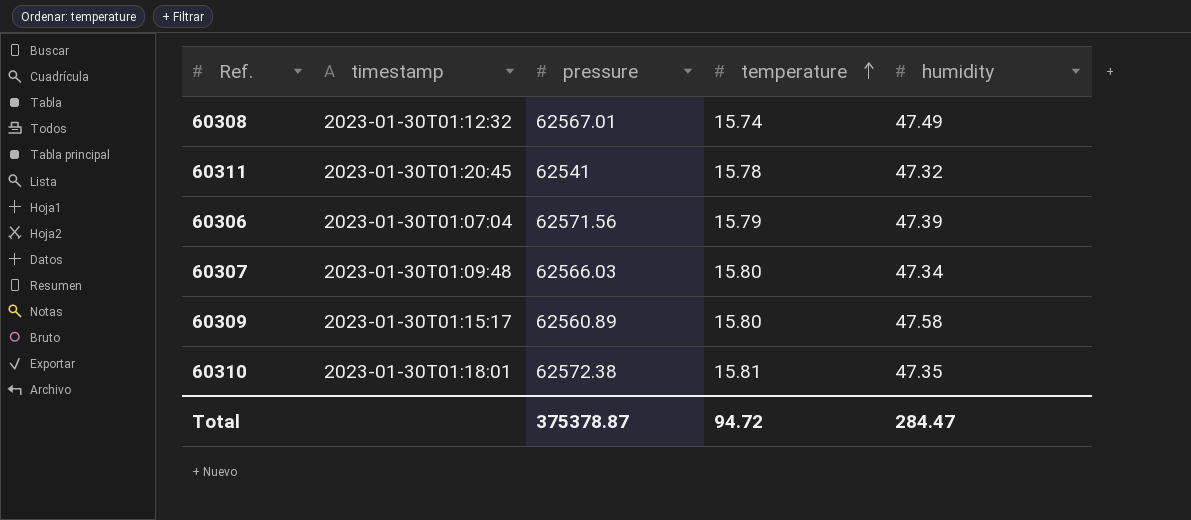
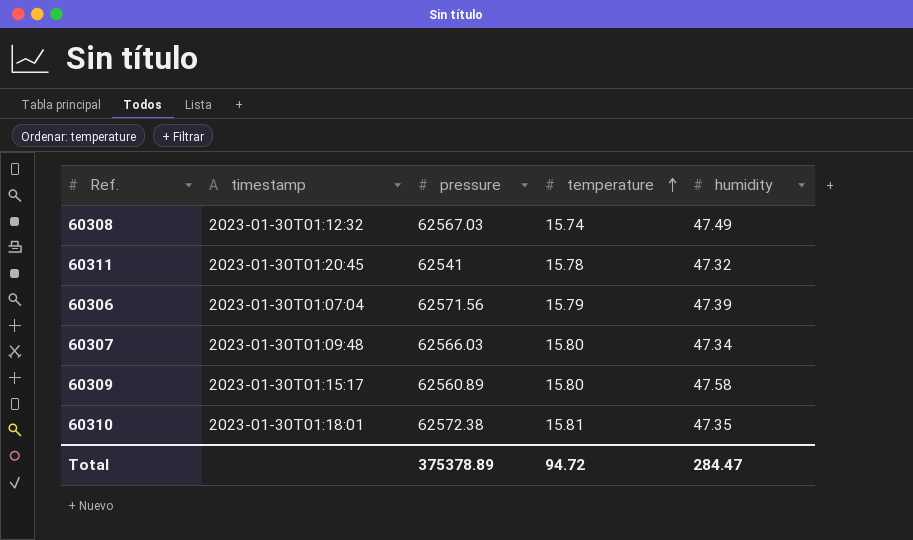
60308 | pressure: 62567.01 -> 62567.03
Total | pressure: 375378.87 -> 375378.89

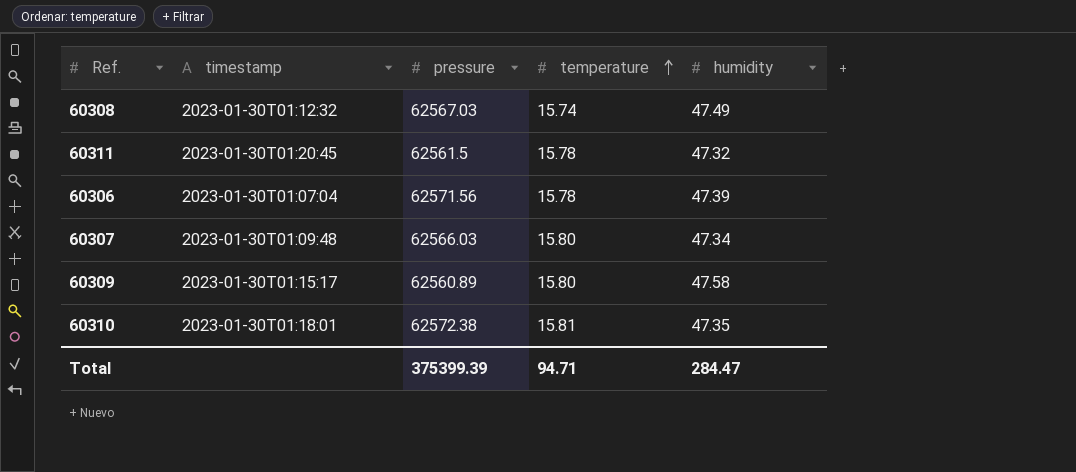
60311 | pressure: 62541 -> 62561.5
60306 | temperature: 15.79 -> 15.78
Total | pressure: 375378.89 -> 375399.39
Total | temperature: 94.72 -> 94.71

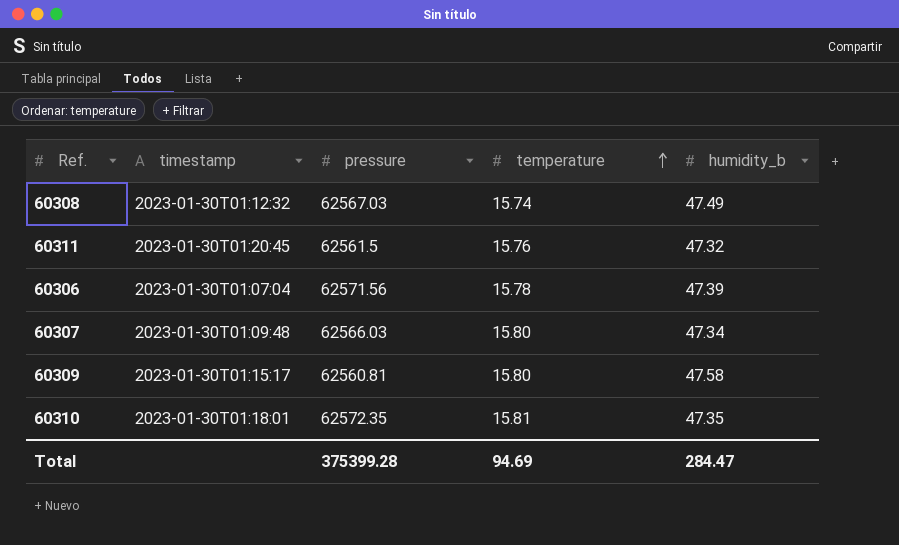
column name: humidity -> humidity_b
60311 | temperature: 15.78 -> 15.76
60309 | pressure: 62560.89 -> 62560.81
60310 | pressure: 62572.38 -> 62572.35
Total | pressure: 375399.39 -> 375399.28
Total | temperature: 94.71 -> 94.69

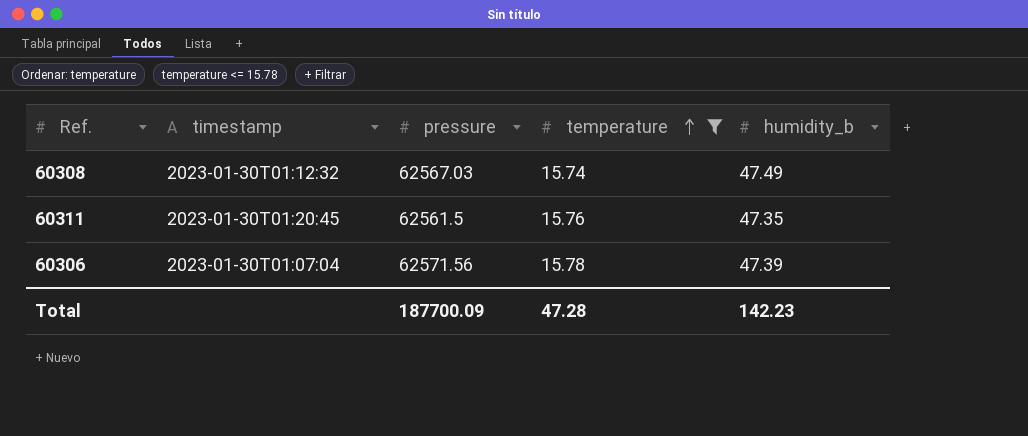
filter: none -> temperature <= 15.78
60311 | humidity_b: 47.32 -> 47.35
Total | pressure: 375399.28 -> 187700.09
Total | temperature: 94.69 -> 47.28
Total | humidity_b: 284.47 -> 142.23

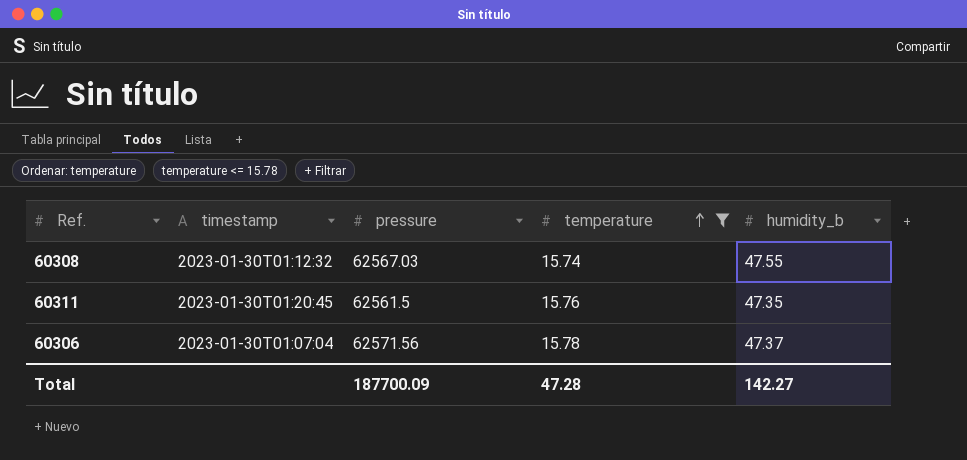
60308 | humidity_b: 47.49 -> 47.55
60306 | humidity_b: 47.39 -> 47.37
Total | humidity_b: 142.23 -> 142.27

